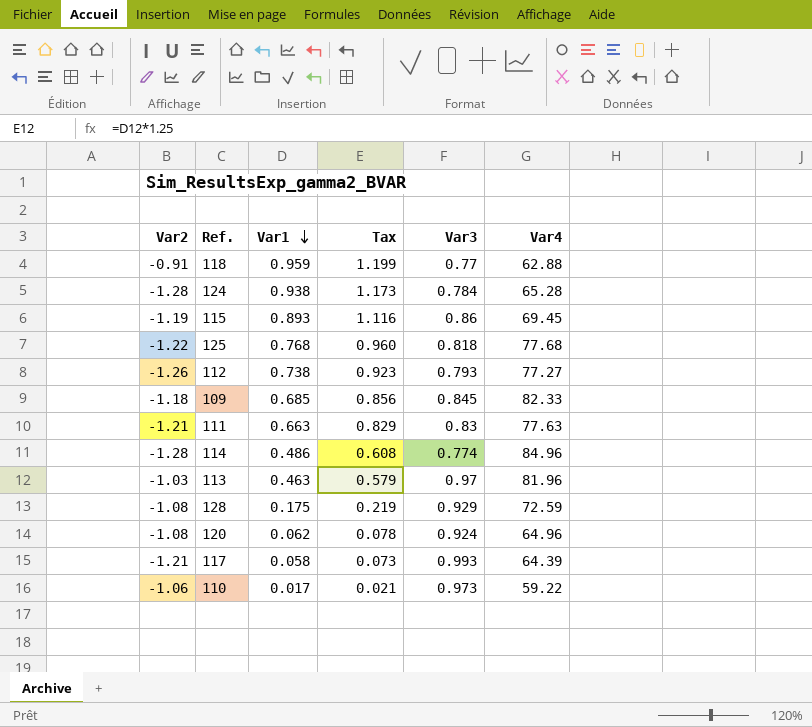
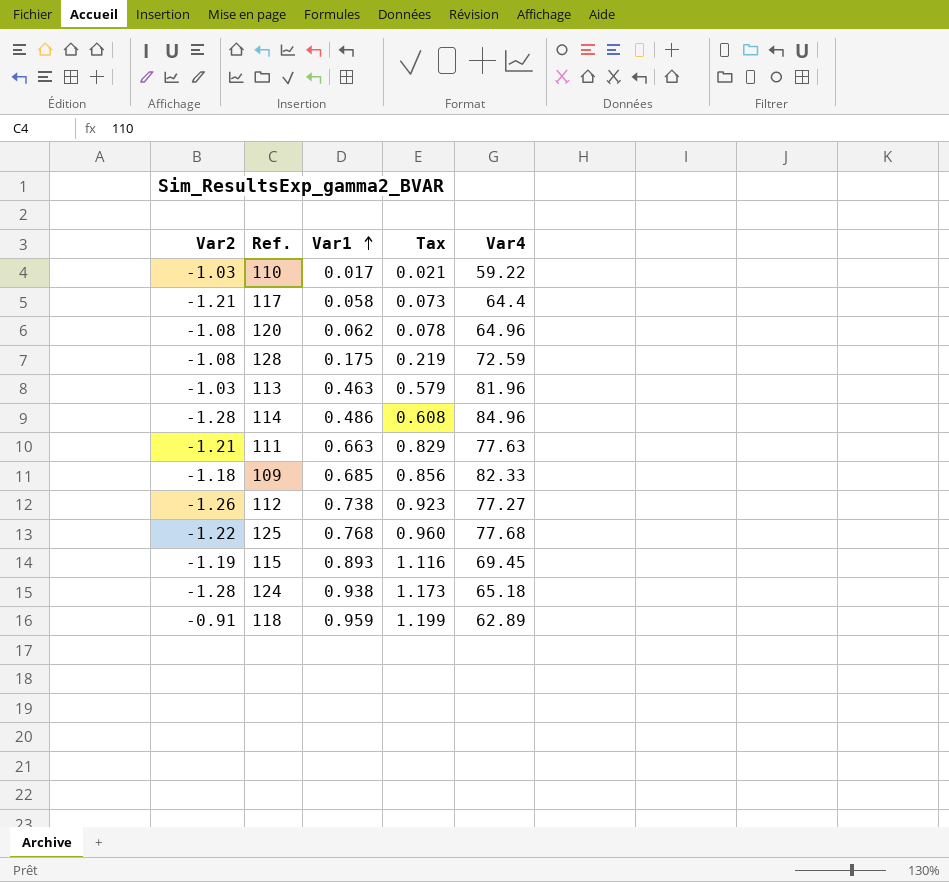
row order: Var1 descending -> Var1 ascending
column Var3 | position: 5 -> none
110 | Var2: -1.06 -> -1.03
117 | Var4: 64.39 -> 64.4
124 | Var4: 65.28 -> 65.18
118 | Var4: 62.88 -> 62.89

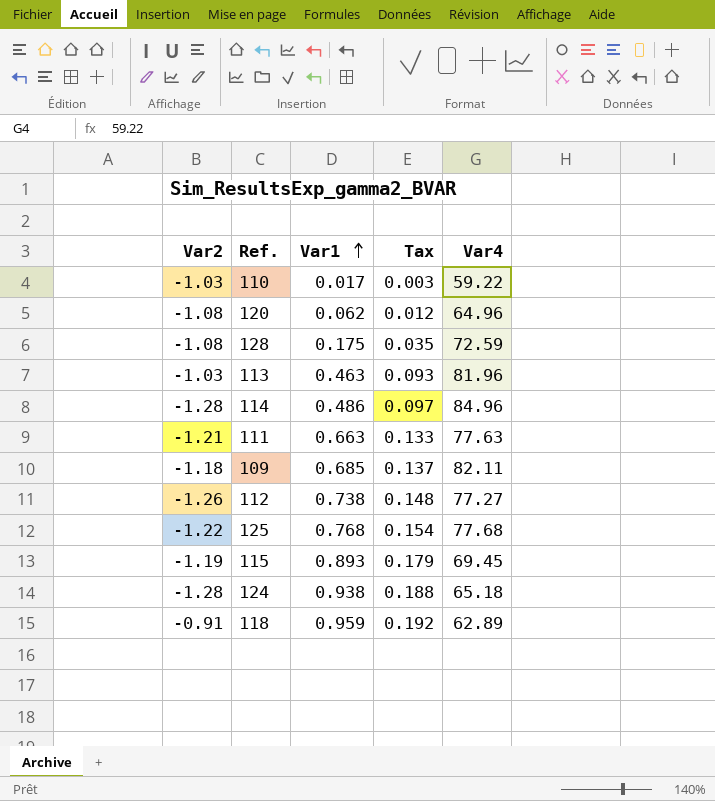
column Tax | formula: [Var1] * 1.25 -> [Var1] * 0.2
row 117: -1.21 | 0.058 | 0.073 | 64.4 -> none
109 | Var4: 82.33 -> 82.11

